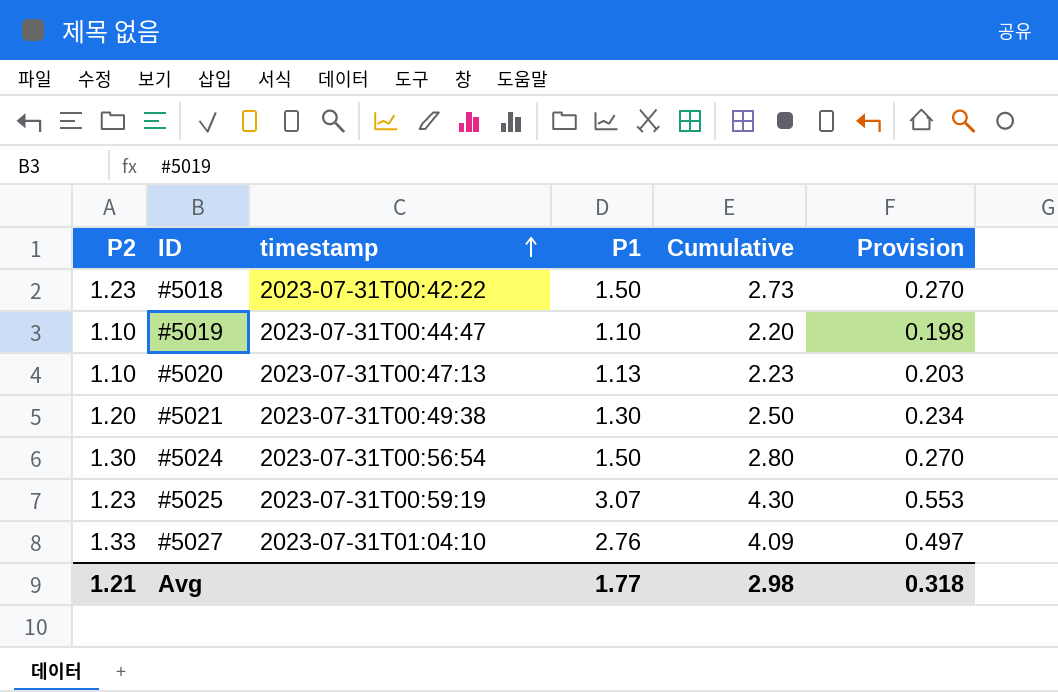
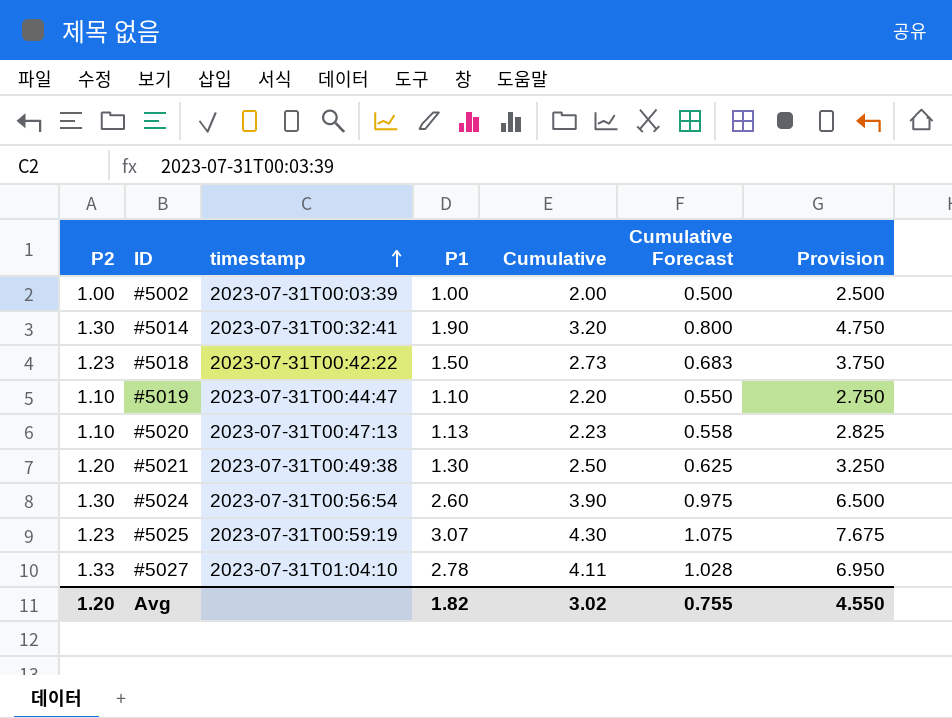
column Cumulative Forecast | formula: none -> [Cumulative] * 0.25
column Provision | formula: [P1] * 0.18 -> [P1] * 2.5
row #5002: none -> 1.00 | 2023-07-31T00:03:39 | 1.00 | 2.00 | 0.500 | 2.500
row #5014: none -> 1.30 | 2023-07-31T00:32:41 | 1.90 | 3.20 | 0.800 | 4.750
#5024 | P1: 1.50 -> 2.60
#5024 | Cumulative: 2.80 -> 3.90
#5027 | P1: 2.76 -> 2.78
#5027 | Cumulative: 4.09 -> 4.11
Avg | P2: 1.21 -> 1.20
Avg | P1: 1.77 -> 1.82
Avg | Cumulative: 2.98 -> 3.02
Avg | Provision: 0.318 -> 4.550

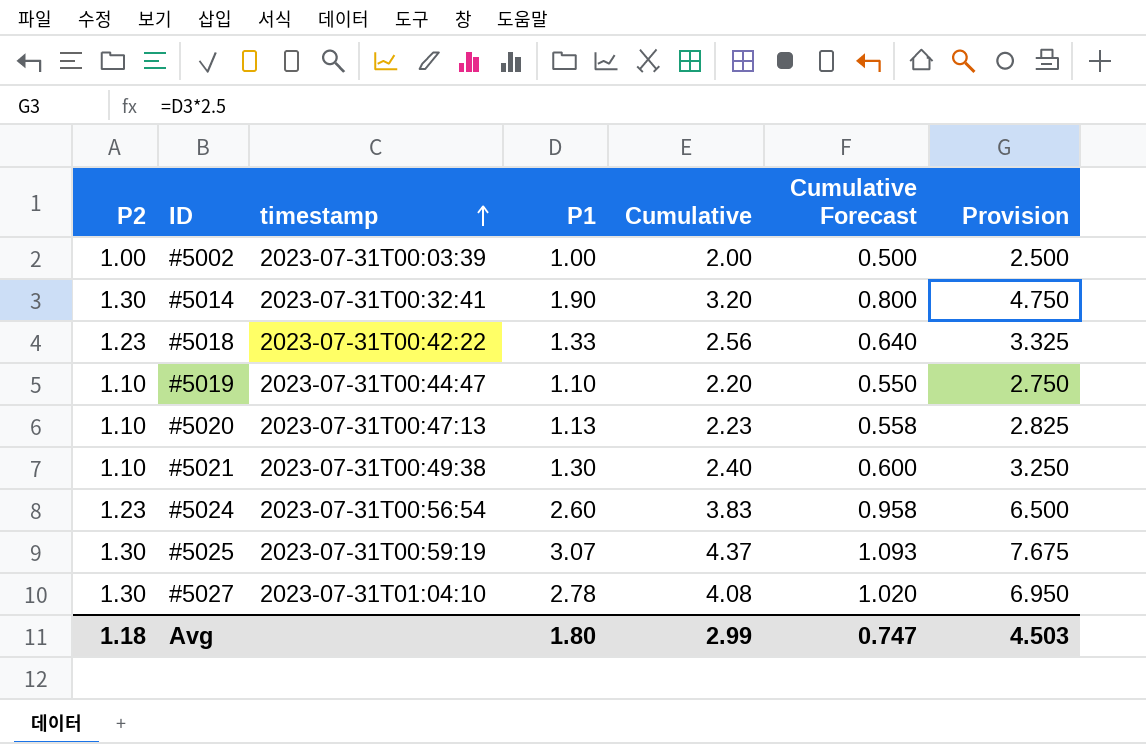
#5018 | P1: 1.50 -> 1.33
#5018 | Cumulative: 2.73 -> 2.56
#5018 | Cumulative Forecast: 0.683 -> 0.640
#5018 | Provision: 3.750 -> 3.325
#5021 | P2: 1.20 -> 1.10
#5021 | Cumulative: 2.50 -> 2.40
#5021 | Cumulative Forecast: 0.625 -> 0.600
#5024 | P2: 1.30 -> 1.23
#5024 | Cumulative: 3.90 -> 3.83
#5024 | Cumulative Forecast: 0.975 -> 0.958
#5025 | P2: 1.23 -> 1.30
#5025 | Cumulative: 4.30 -> 4.37
#5025 | Cumulative Forecast: 1.075 -> 1.093
#5027 | P2: 1.33 -> 1.30
#5027 | Cumulative: 4.11 -> 4.08
#5027 | Cumulative Forecast: 1.028 -> 1.020
Avg | P2: 1.20 -> 1.18
Avg | P1: 1.82 -> 1.80
Avg | Cumulative: 3.02 -> 2.99
Avg | Cumulative Forecast: 0.755 -> 0.747
Avg | Provision: 4.550 -> 4.503

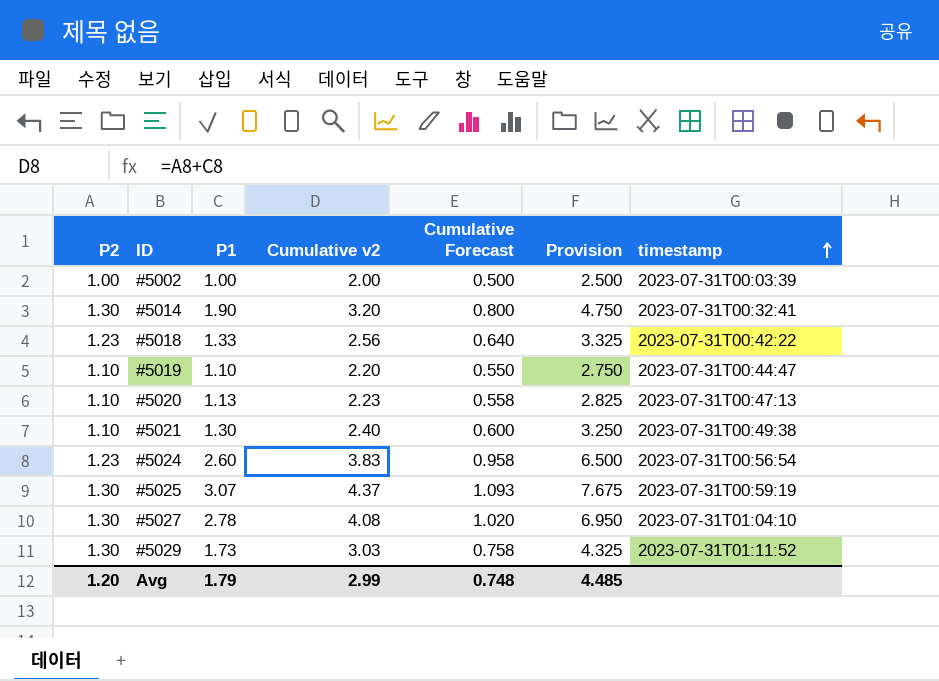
column name: Cumulative -> Cumulative v2
column timestamp | position: 3 -> 7
row #5029: none -> 1.30 | 1.73 | 3.03 | 0.758 | 4.325 | 2023-07-31T01:11:52
Avg | P2: 1.18 -> 1.20
Avg | P1: 1.80 -> 1.79
Avg | Cumulative Forecast: 0.747 -> 0.748
Avg | Provision: 4.503 -> 4.485

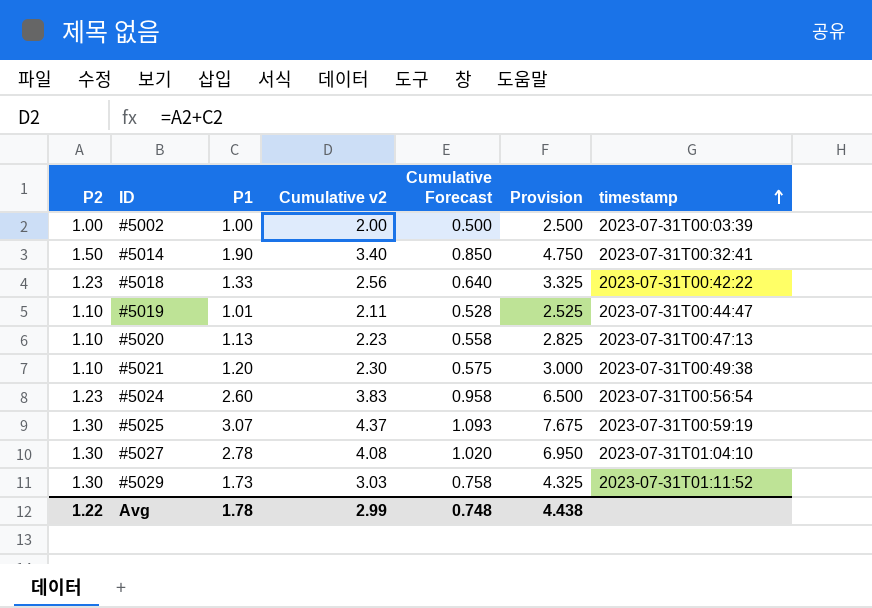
#5014 | P2: 1.30 -> 1.50
#5014 | Cumulative v2: 3.20 -> 3.40
#5014 | Cumulative Forecast: 0.800 -> 0.850
#5019 | P1: 1.10 -> 1.01
#5019 | Cumulative v2: 2.20 -> 2.11
#5019 | Cumulative Forecast: 0.550 -> 0.528
#5019 | Provision: 2.750 -> 2.525
#5021 | P1: 1.30 -> 1.20
#5021 | Cumulative v2: 2.40 -> 2.30
#5021 | Cumulative Forecast: 0.600 -> 0.575
#5021 | Provision: 3.250 -> 3.000
Avg | P2: 1.20 -> 1.22
Avg | P1: 1.79 -> 1.78
Avg | Provision: 4.485 -> 4.438

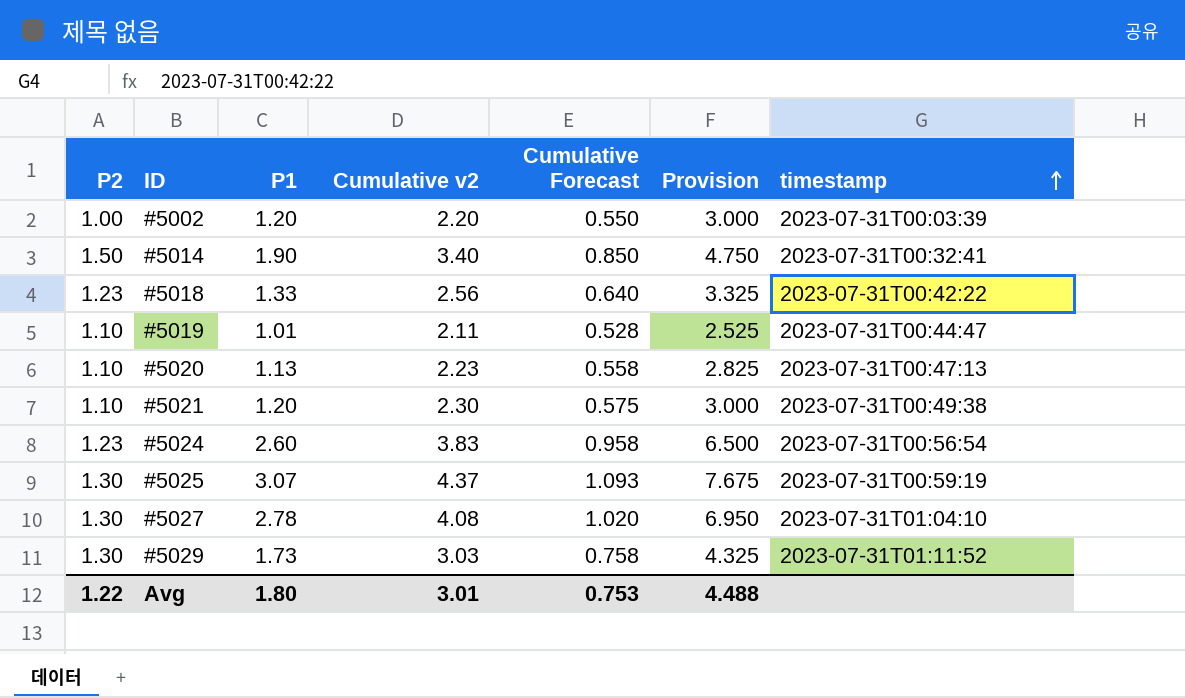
#5002 | P1: 1.00 -> 1.20
#5002 | Cumulative v2: 2.00 -> 2.20
#5002 | Cumulative Forecast: 0.500 -> 0.550
#5002 | Provision: 2.500 -> 3.000
Avg | P1: 1.78 -> 1.80
Avg | Cumulative v2: 2.99 -> 3.01
Avg | Cumulative Forecast: 0.748 -> 0.753
Avg | Provision: 4.438 -> 4.488

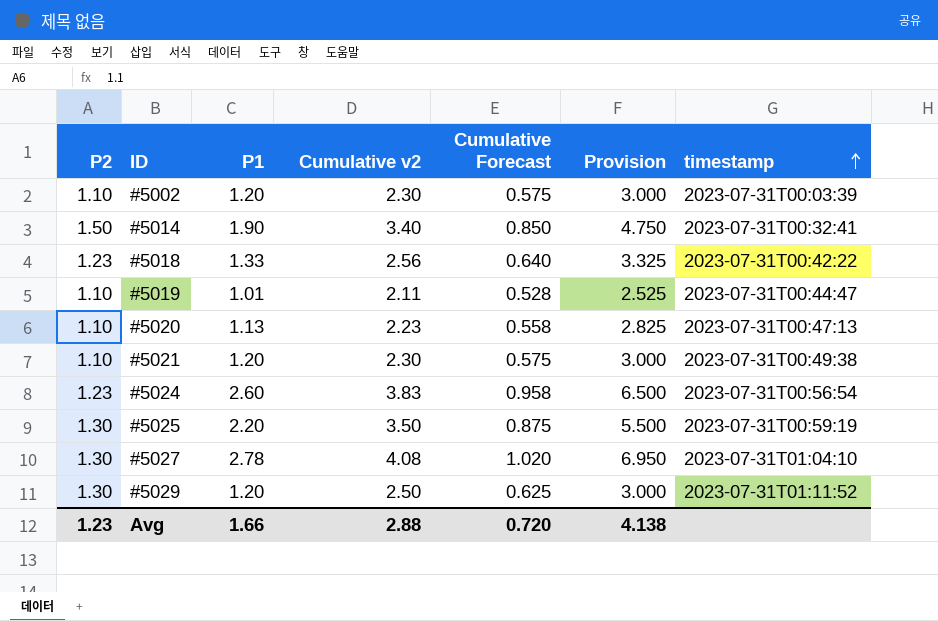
#5002 | P2: 1.00 -> 1.10
#5002 | Cumulative v2: 2.20 -> 2.30
#5002 | Cumulative Forecast: 0.550 -> 0.575
#5025 | P1: 3.07 -> 2.20
#5025 | Cumulative v2: 4.37 -> 3.50
#5025 | Cumulative Forecast: 1.093 -> 0.875
#5025 | Provision: 7.675 -> 5.500
#5029 | P1: 1.73 -> 1.20
#5029 | Cumulative v2: 3.03 -> 2.50
#5029 | Cumulative Forecast: 0.758 -> 0.625
#5029 | Provision: 4.325 -> 3.000
Avg | P2: 1.22 -> 1.23
Avg | P1: 1.80 -> 1.66
Avg | Cumulative v2: 3.01 -> 2.88
Avg | Cumulative Forecast: 0.753 -> 0.720
Avg | Provision: 4.488 -> 4.138

